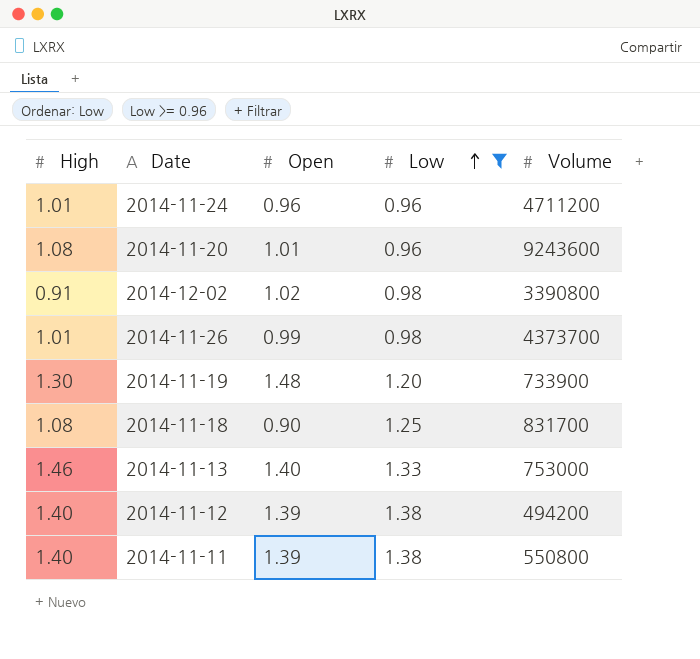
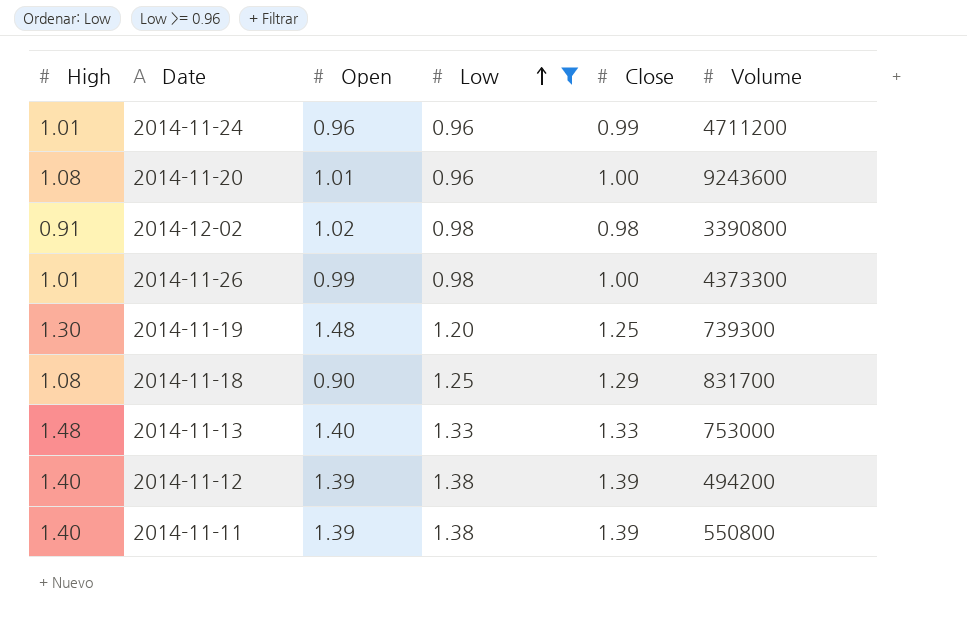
column Close | position: none -> 5
2014-11-26 | Volume: 4373700 -> 4373300
2014-11-19 | Volume: 733900 -> 739300
2014-11-13 | High: 1.46 -> 1.48

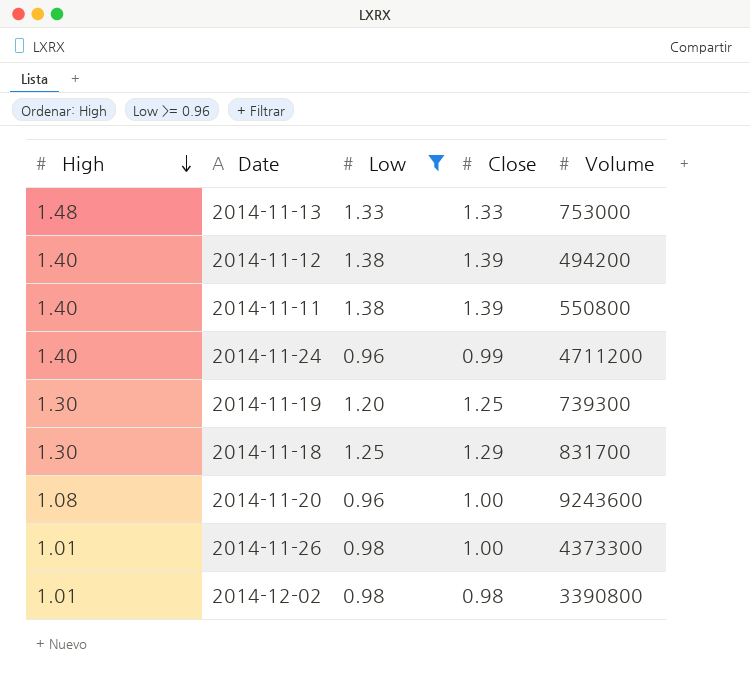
row order: Low ascending -> High descending
column Open | position: 3 -> none
2014-11-24 | High: 1.01 -> 1.40
2014-11-18 | High: 1.08 -> 1.30
2014-12-02 | High: 0.91 -> 1.01

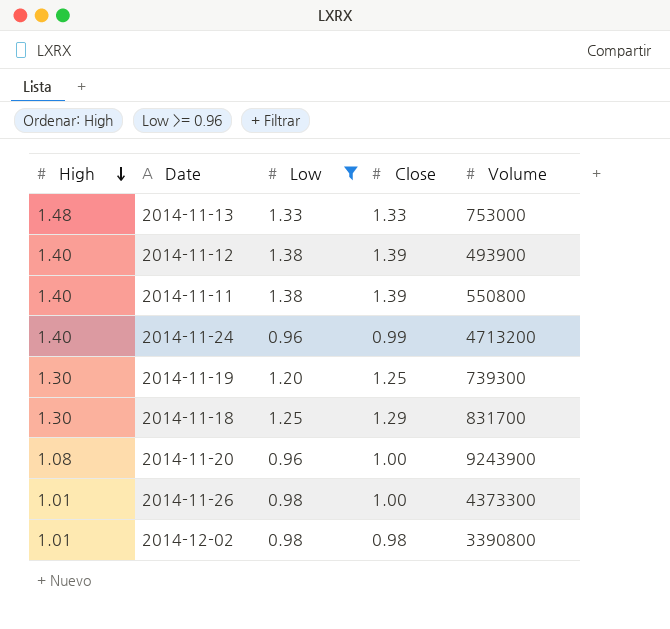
2014-11-12 | Volume: 494200 -> 493900
2014-11-24 | Volume: 4711200 -> 4713200
2014-11-20 | Volume: 9243600 -> 9243900

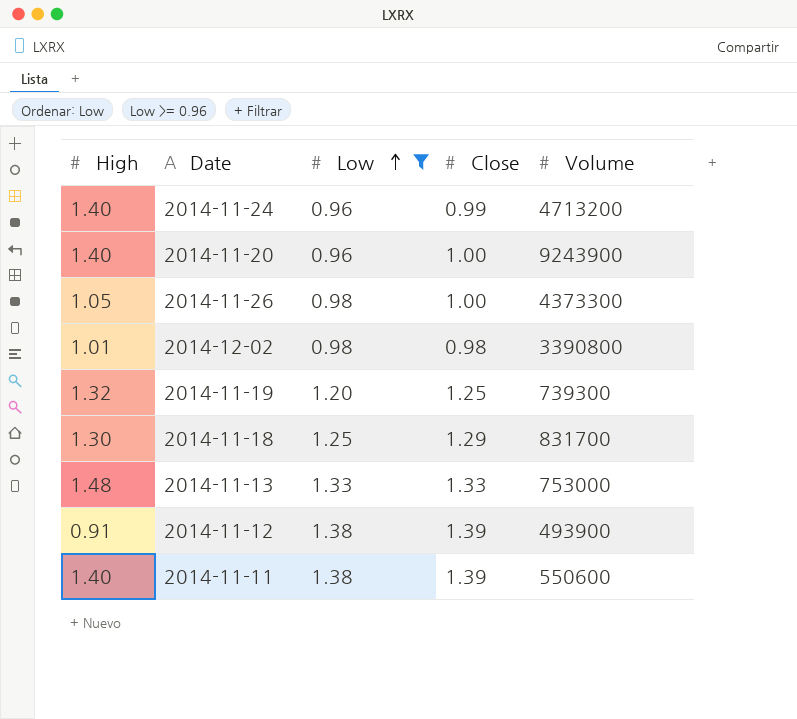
row order: High descending -> Low ascending
2014-11-20 | High: 1.08 -> 1.40
2014-11-26 | High: 1.01 -> 1.05
2014-11-19 | High: 1.30 -> 1.32
2014-11-12 | High: 1.40 -> 0.91
2014-11-11 | Volume: 550800 -> 550600

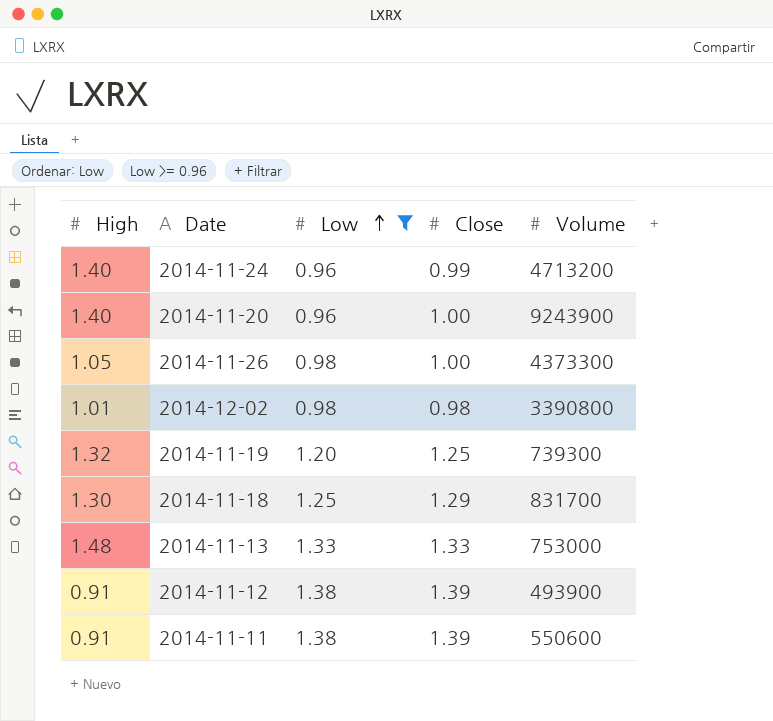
2014-11-11 | High: 1.40 -> 0.91

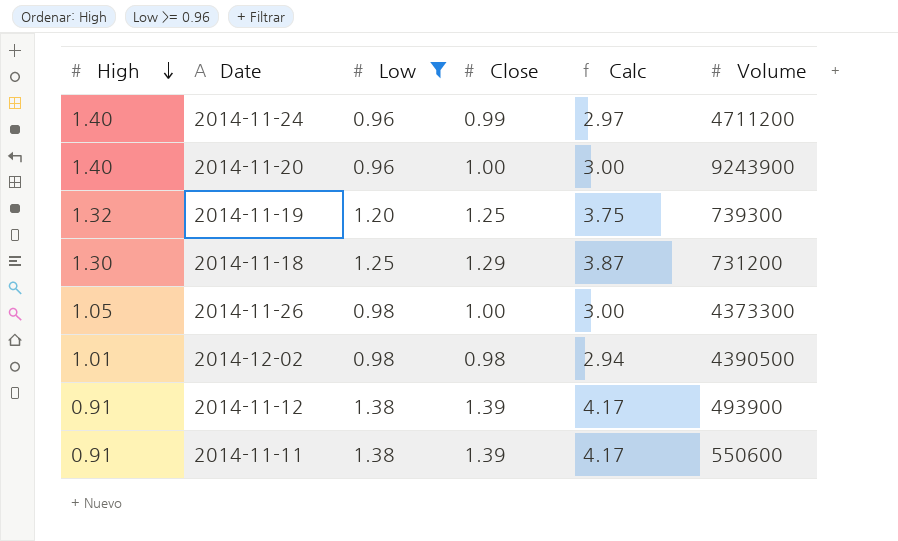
row order: Low ascending -> High descending
column Calc | formula: none -> [Close] * 3
row 2014-11-13: 1.48 | 1.33 | 1.33 | 753000 -> none
2014-11-24 | Volume: 4713200 -> 4711200
2014-11-18 | Volume: 831700 -> 731200
2014-12-02 | Volume: 3390800 -> 4390500

